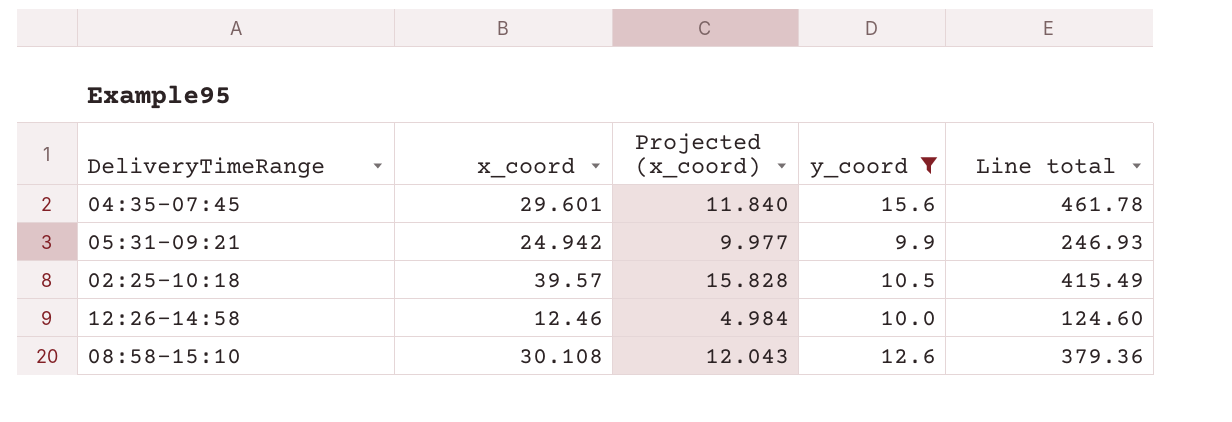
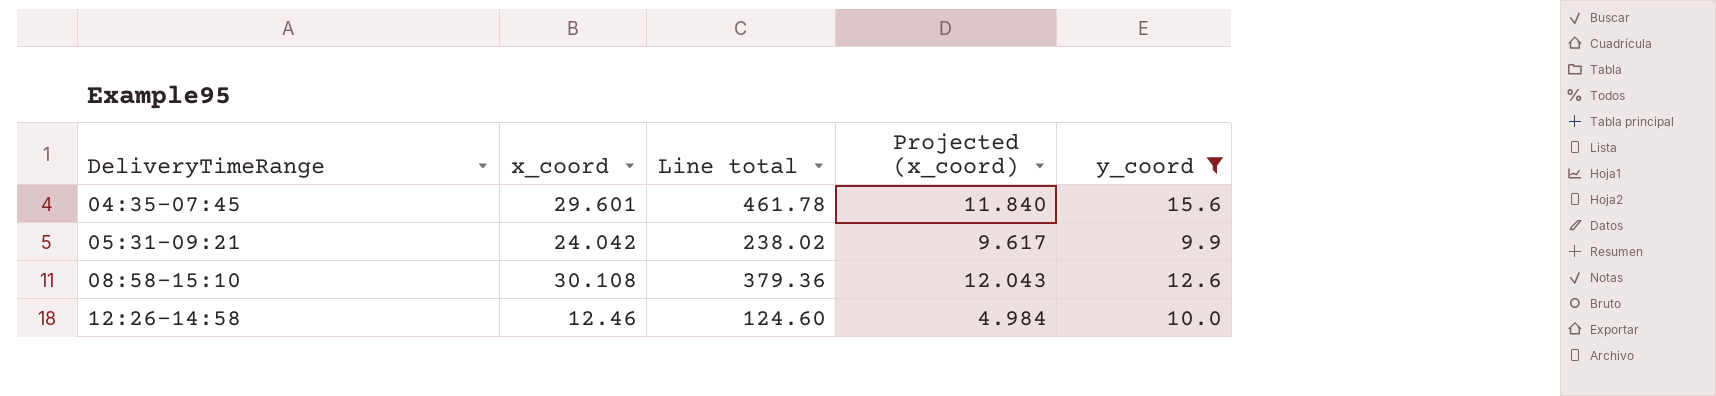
row order: none -> DeliveryTimeRange ascending
column Line total | position: 5 -> 3
row 02:25-10:18: 39.57 | 15.828 | 10.5 | 415.49 -> none
05:31-09:21 | x_coord: 24.942 -> 24.042
05:31-09:21 | Line total: 246.93 -> 238.02
05:31-09:21 | Projected (x_coord): 9.977 -> 9.617

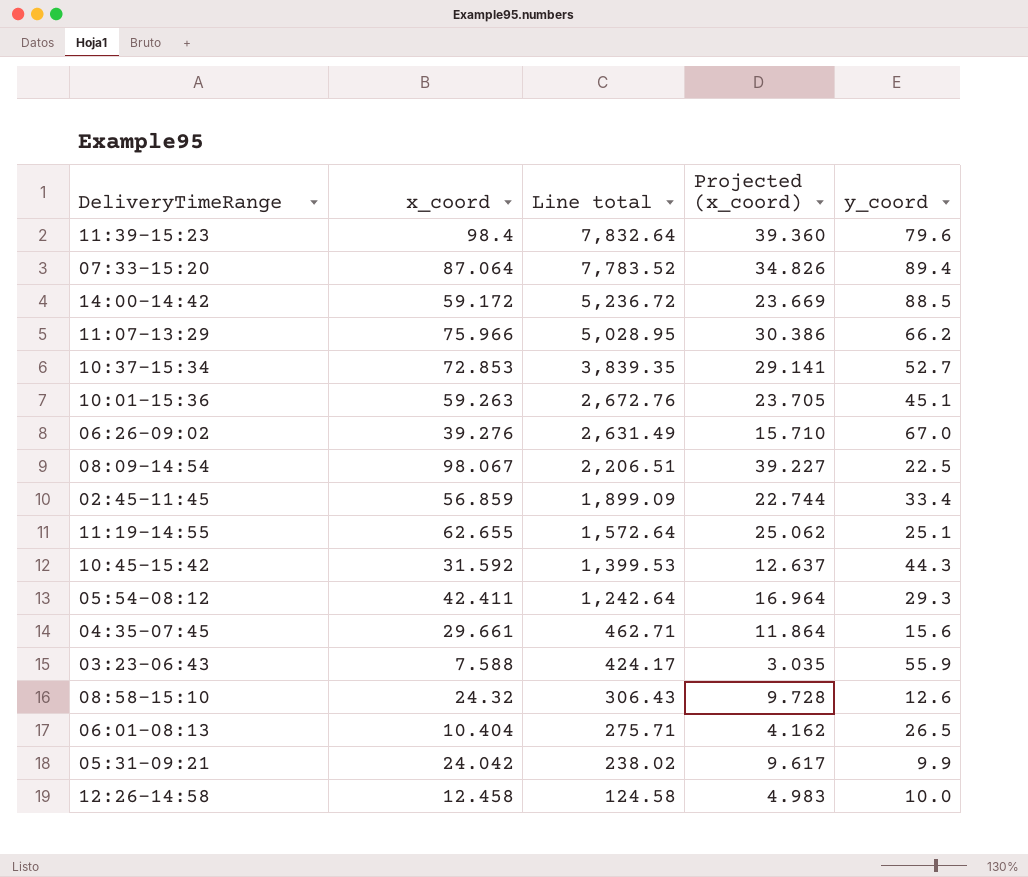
filter: y_coord <= 15.6 -> none
row order: DeliveryTimeRange ascending -> Line total descending
04:35-07:45 | x_coord: 29.601 -> 29.661
04:35-07:45 | Line total: 461.78 -> 462.71
04:35-07:45 | Projected (x_coord): 11.840 -> 11.864
08:58-15:10 | x_coord: 30.108 -> 24.32
08:58-15:10 | Line total: 379.36 -> 306.43
08:58-15:10 | Projected (x_coord): 12.043 -> 9.728
12:26-14:58 | x_coord: 12.46 -> 12.458
12:26-14:58 | Line total: 124.60 -> 124.58
12:26-14:58 | Projected (x_coord): 4.984 -> 4.983

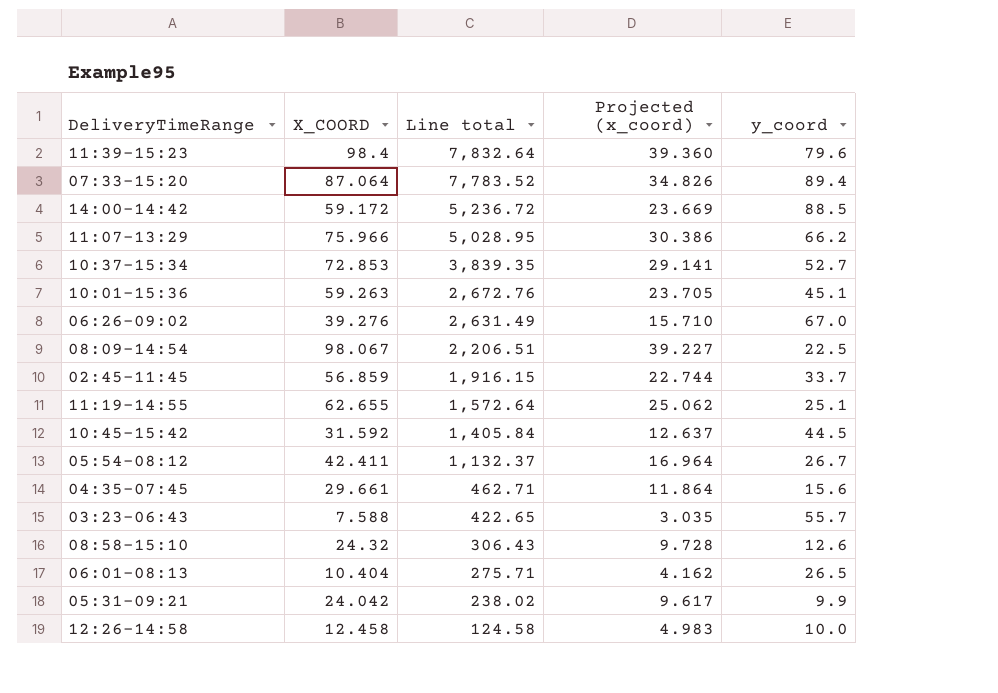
column name: x_coord -> X_COORD
02:45-11:45 | Line total: 1,899.09 -> 1,916.15
02:45-11:45 | y_coord: 33.4 -> 33.7
10:45-15:42 | Line total: 1,399.53 -> 1,405.84
10:45-15:42 | y_coord: 44.3 -> 44.5
05:54-08:12 | Line total: 1,242.64 -> 1,132.37
05:54-08:12 | y_coord: 29.3 -> 26.7
03:23-06:43 | Line total: 424.17 -> 422.65
03:23-06:43 | y_coord: 55.9 -> 55.7

